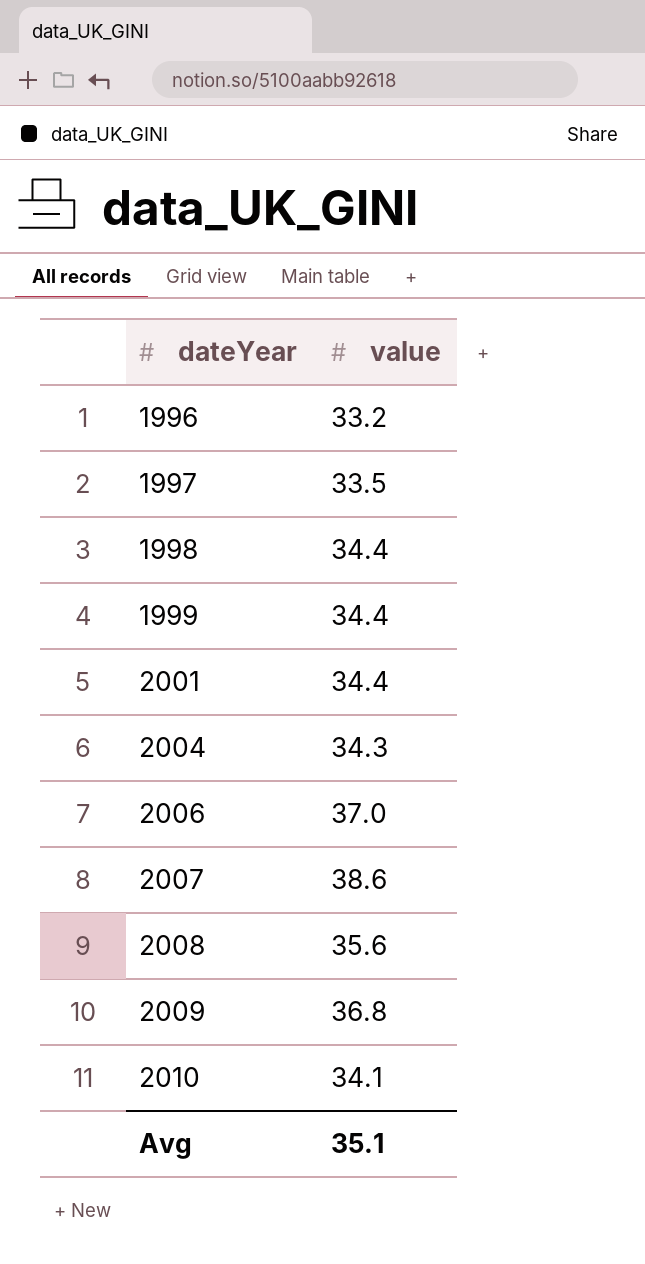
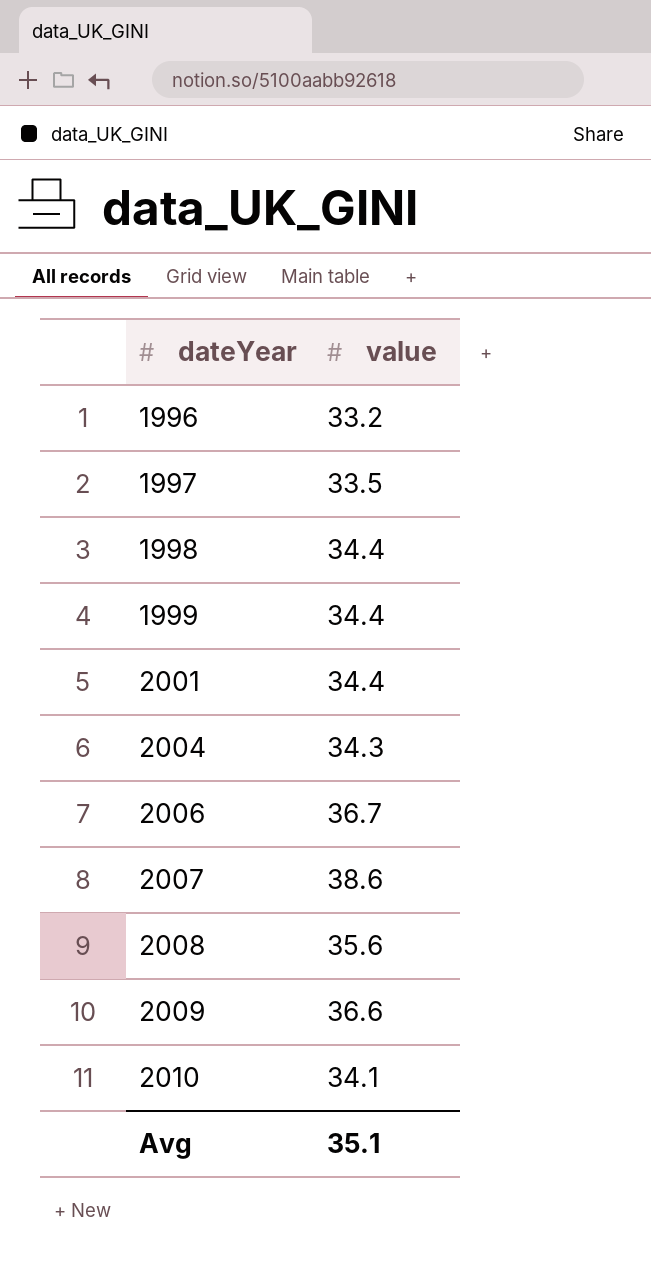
2006 | value: 37.0 -> 36.7
2009 | value: 36.8 -> 36.6

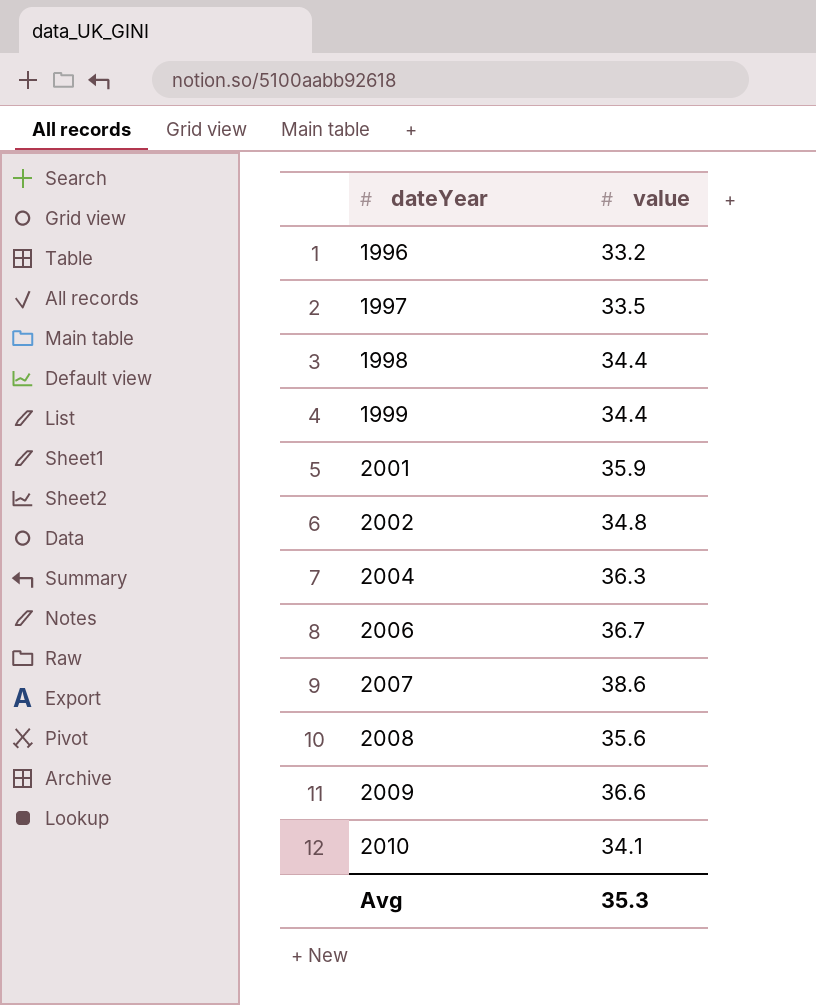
2001 | value: 34.4 -> 35.9
row 2002: none -> 34.8
2004 | value: 34.3 -> 36.3
Avg | value: 35.1 -> 35.3

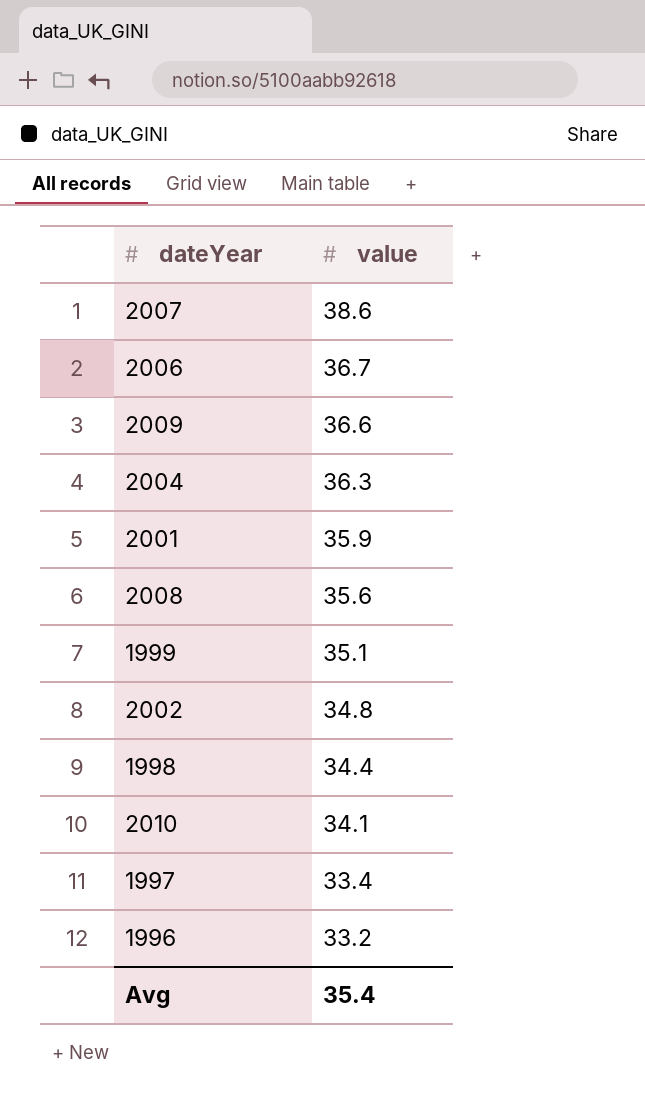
row order: dateYear ascending -> value descending
1999 | value: 34.4 -> 35.1
1997 | value: 33.5 -> 33.4
Avg | value: 35.3 -> 35.4

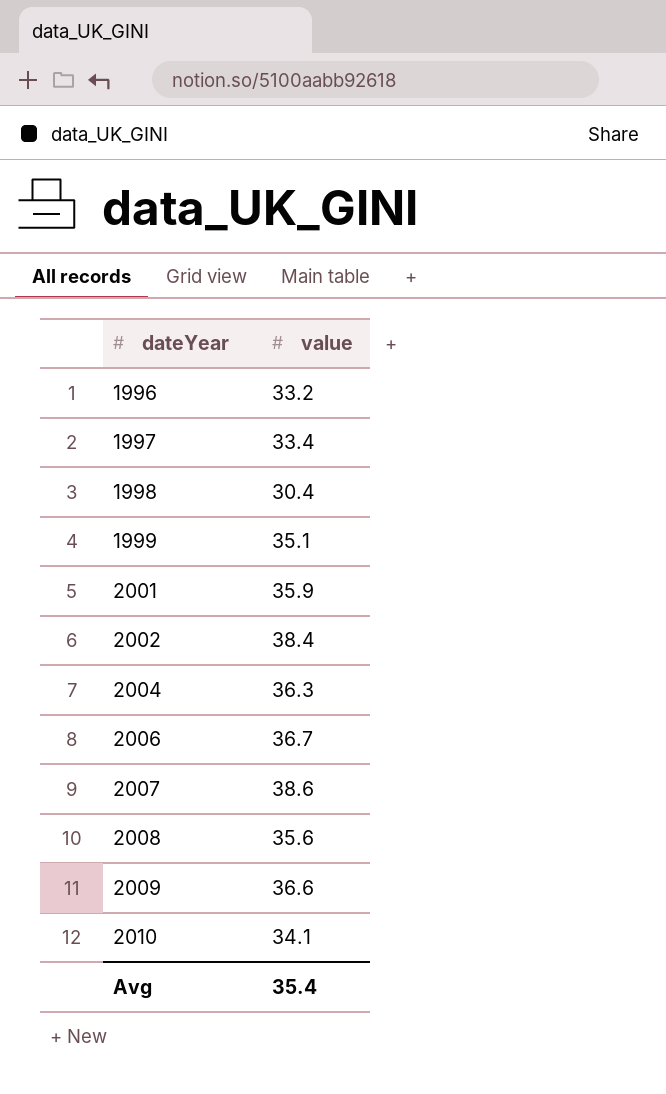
row order: value descending -> dateYear ascending
1998 | value: 34.4 -> 30.4
2002 | value: 34.8 -> 38.4

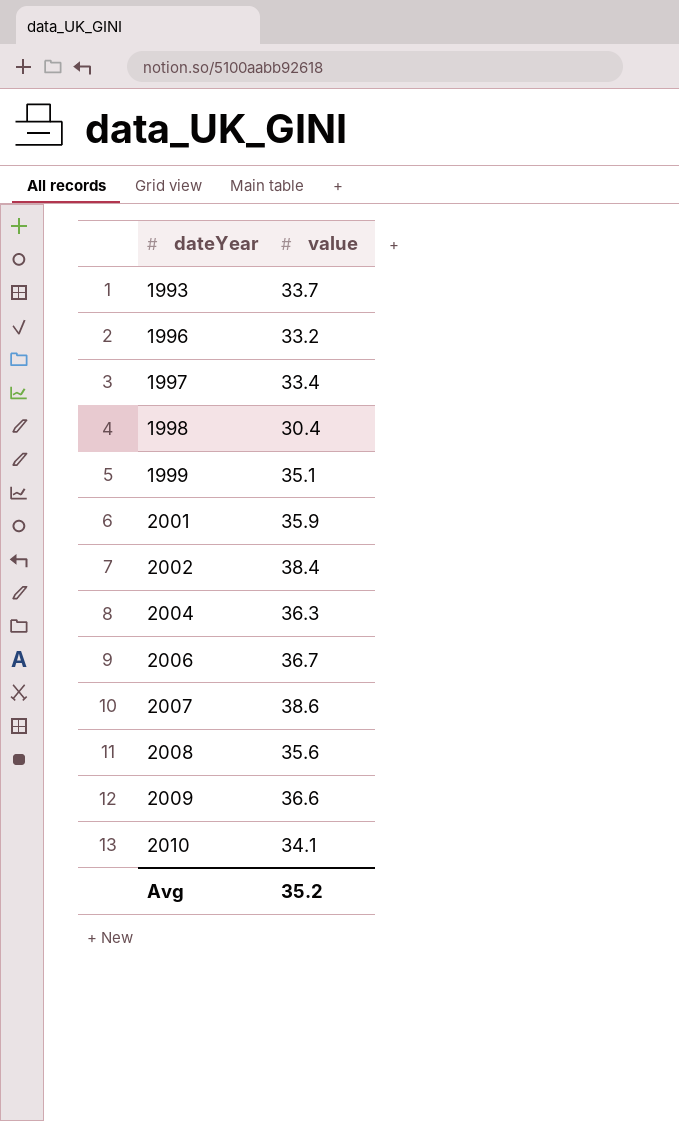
row 1993: none -> 33.7
Avg | value: 35.4 -> 35.2

